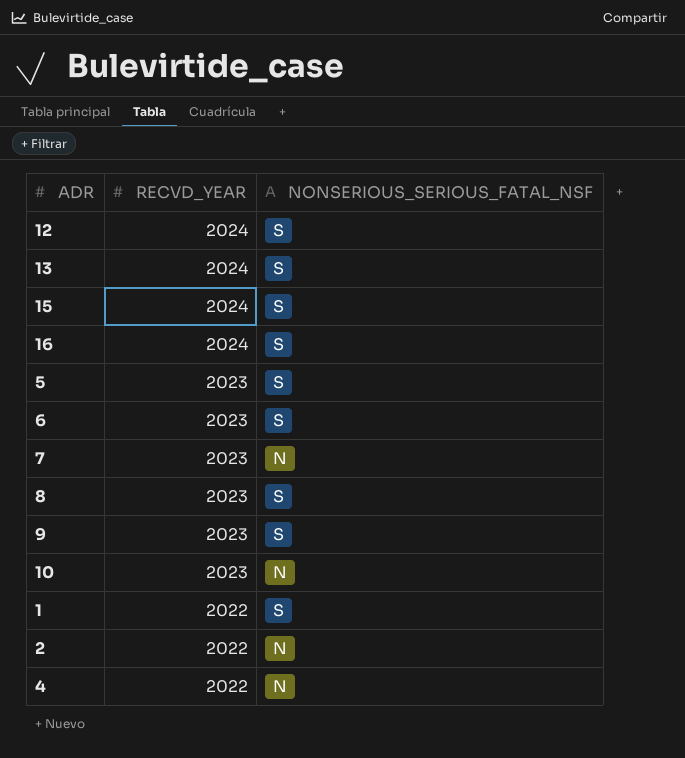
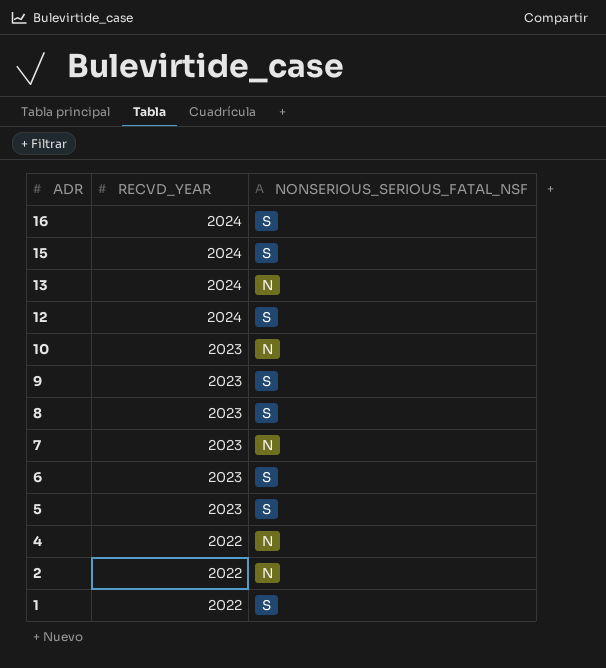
row order: RECVD_YEAR descending -> ADR descending
13 | NONSERIOUS_SERIOUS_FATAL_NSF: S -> N

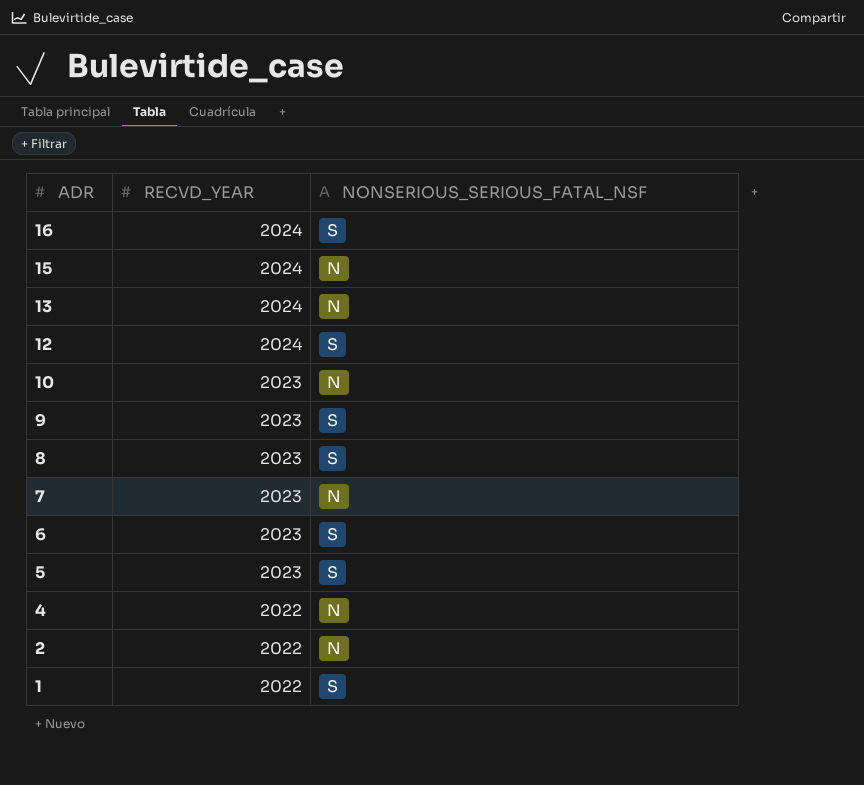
15 | NONSERIOUS_SERIOUS_FATAL_NSF: S -> N

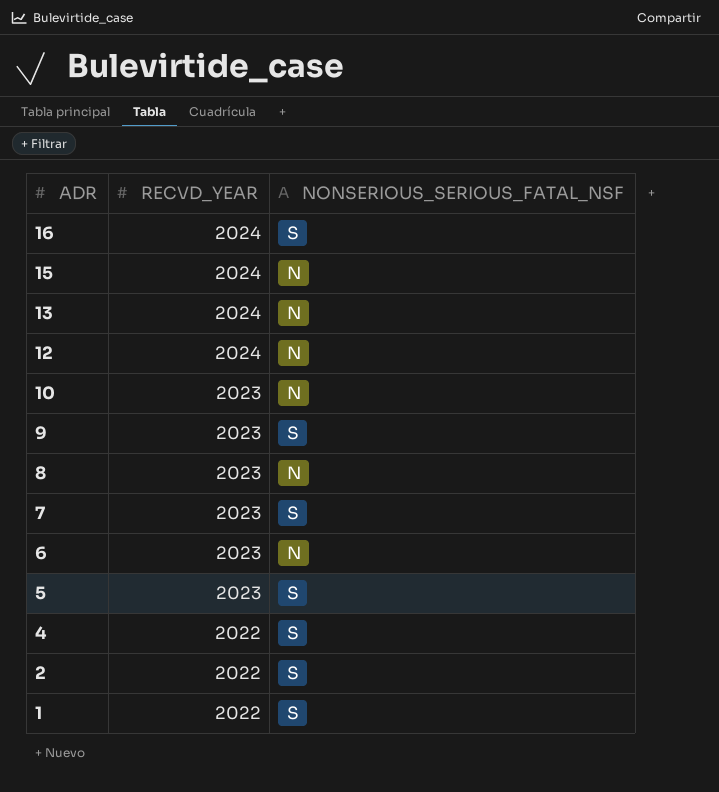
12 | NONSERIOUS_SERIOUS_FATAL_NSF: S -> N
8 | NONSERIOUS_SERIOUS_FATAL_NSF: S -> N
7 | NONSERIOUS_SERIOUS_FATAL_NSF: N -> S
6 | NONSERIOUS_SERIOUS_FATAL_NSF: S -> N
4 | NONSERIOUS_SERIOUS_FATAL_NSF: N -> S
2 | NONSERIOUS_SERIOUS_FATAL_NSF: N -> S

